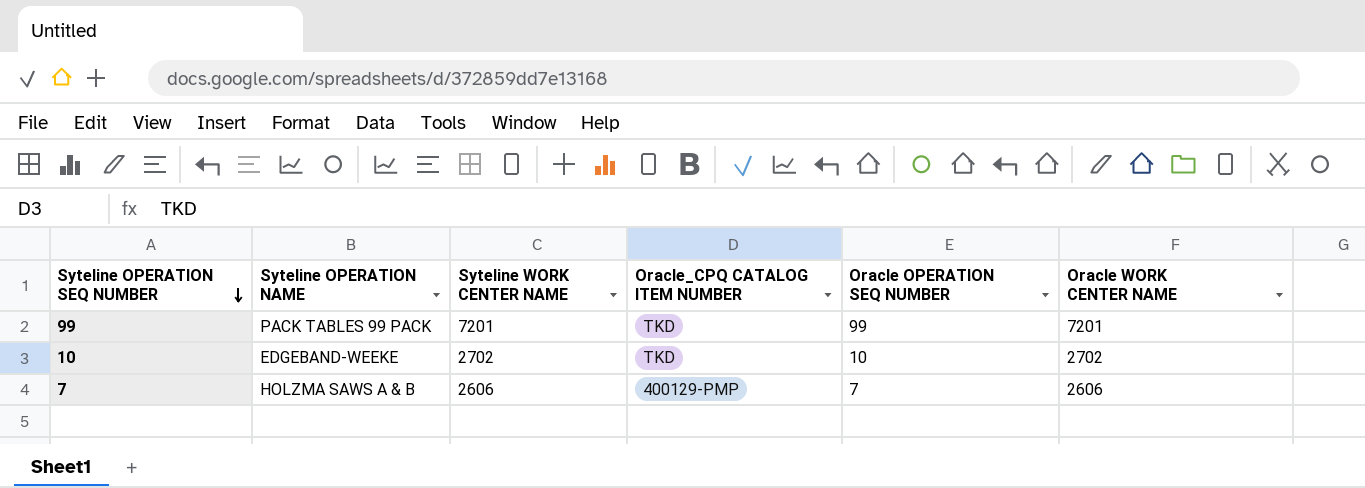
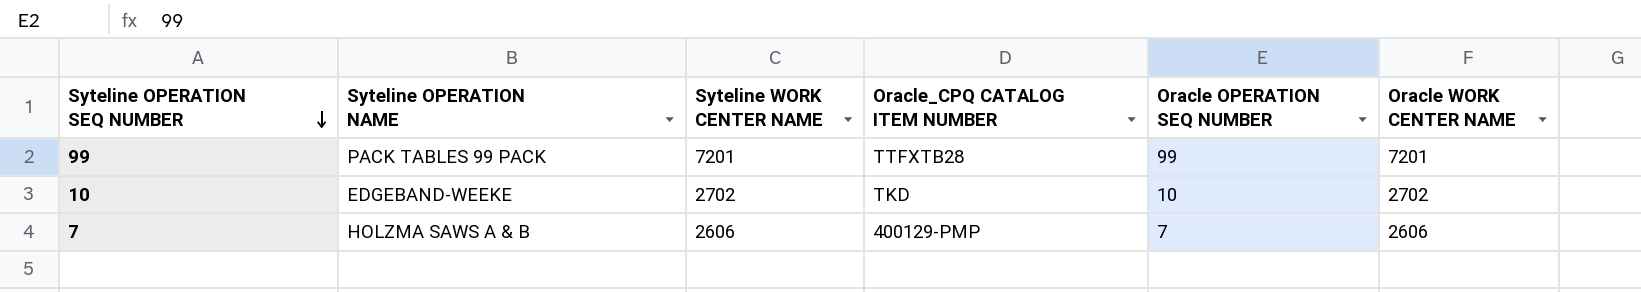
99 | Oracle_CPQ CATALOG ITEM NUMBER: TKD -> TTFXTB28

